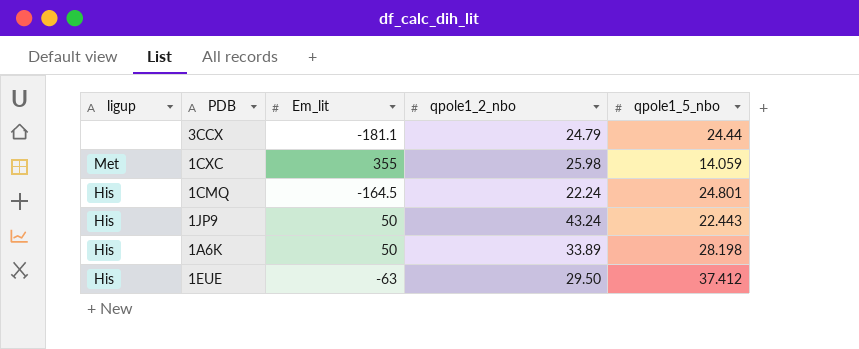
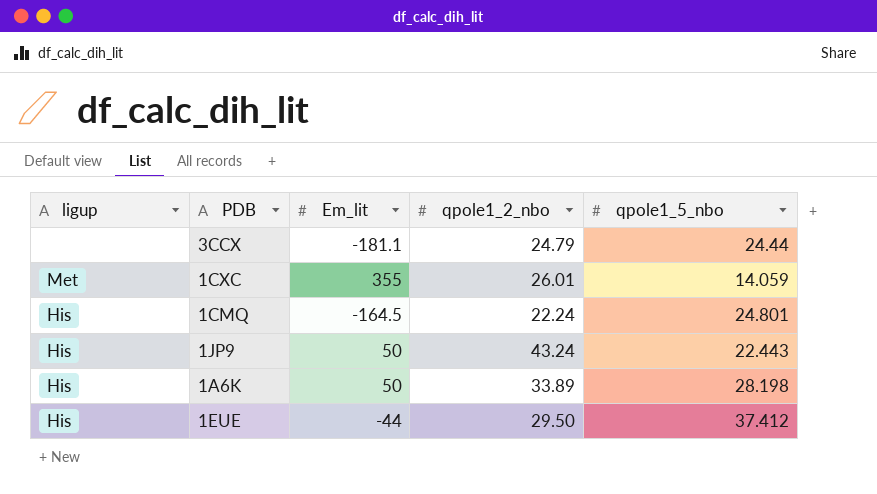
1CXC | qpole1_2_nbo: 25.98 -> 26.01
1EUE | Em_lit: -63 -> -44

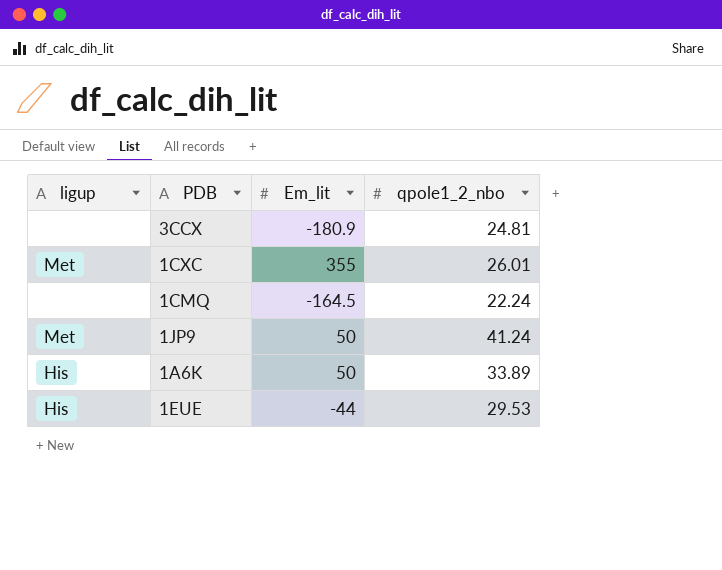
column qpole1_5_nbo | position: 5 -> none
3CCX | Em_lit: -181.1 -> -180.9
3CCX | qpole1_2_nbo: 24.79 -> 24.81
1CMQ | ligup: His -> none
1JP9 | ligup: His -> Met
1JP9 | qpole1_2_nbo: 43.24 -> 41.24
1EUE | qpole1_2_nbo: 29.50 -> 29.53

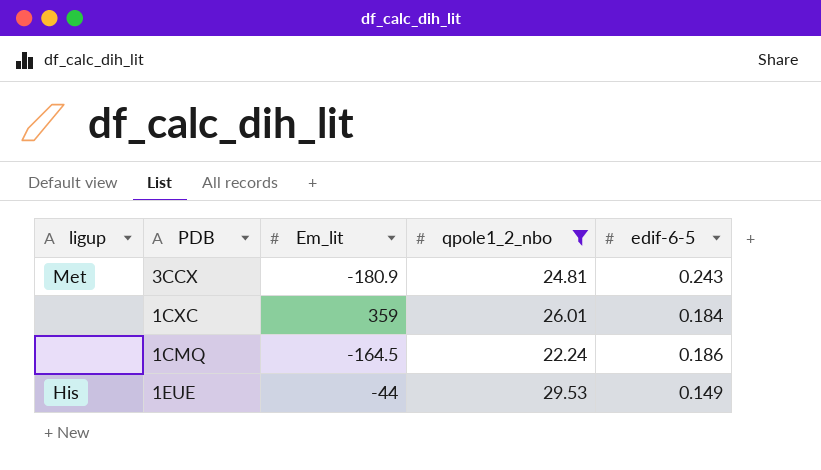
filter: none -> qpole1_2_nbo <= 29.53
column edif-6-5 | position: none -> 5
3CCX | ligup: none -> Met
1CXC | ligup: Met -> none
1CXC | Em_lit: 355 -> 359

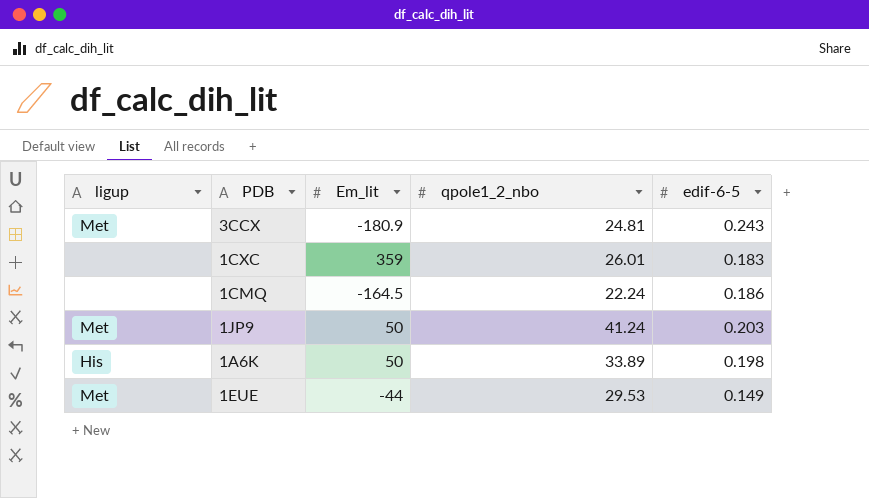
filter: qpole1_2_nbo <= 29.53 -> none
1CXC | edif-6-5: 0.184 -> 0.183
1EUE | ligup: His -> Met

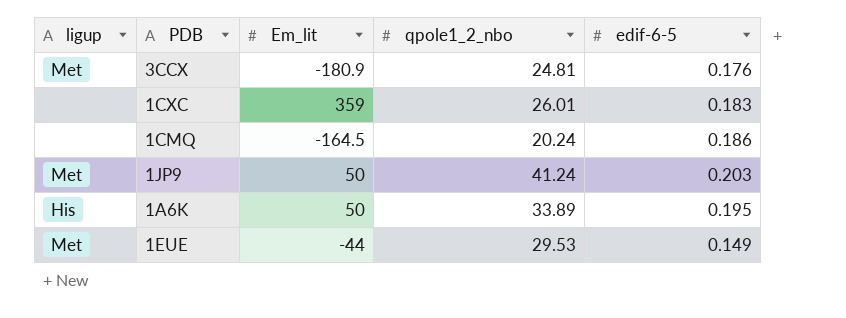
3CCX | edif-6-5: 0.243 -> 0.176
1CMQ | qpole1_2_nbo: 22.24 -> 20.24
1A6K | edif-6-5: 0.198 -> 0.195

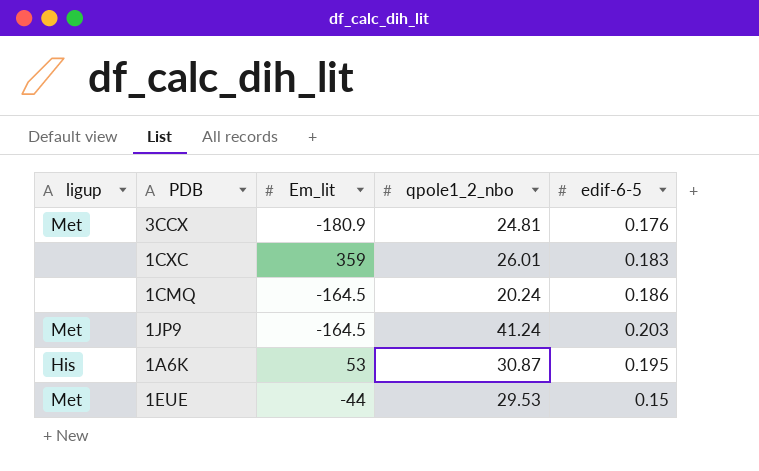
1JP9 | Em_lit: 50 -> -164.5
1A6K | Em_lit: 50 -> 53
1A6K | qpole1_2_nbo: 33.89 -> 30.87
1EUE | edif-6-5: 0.149 -> 0.15

